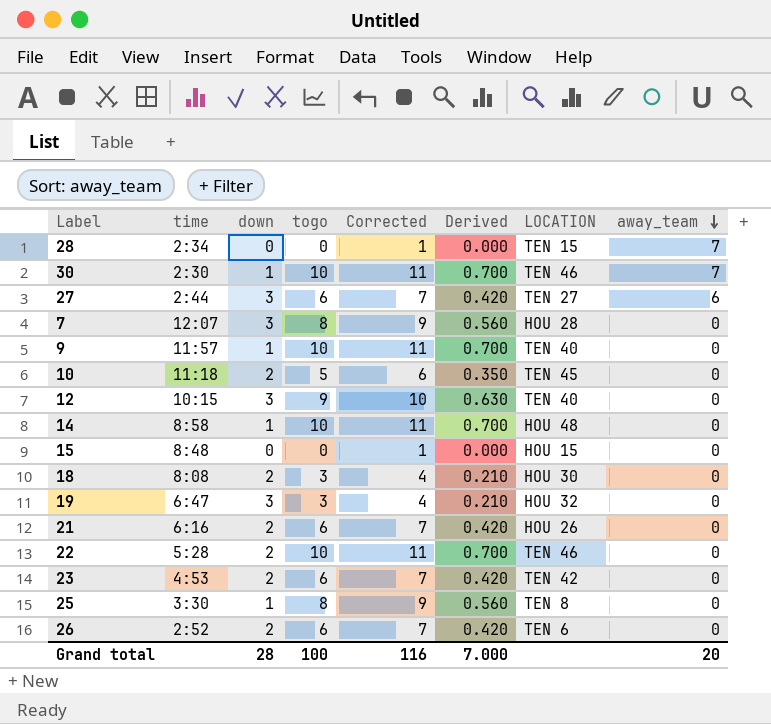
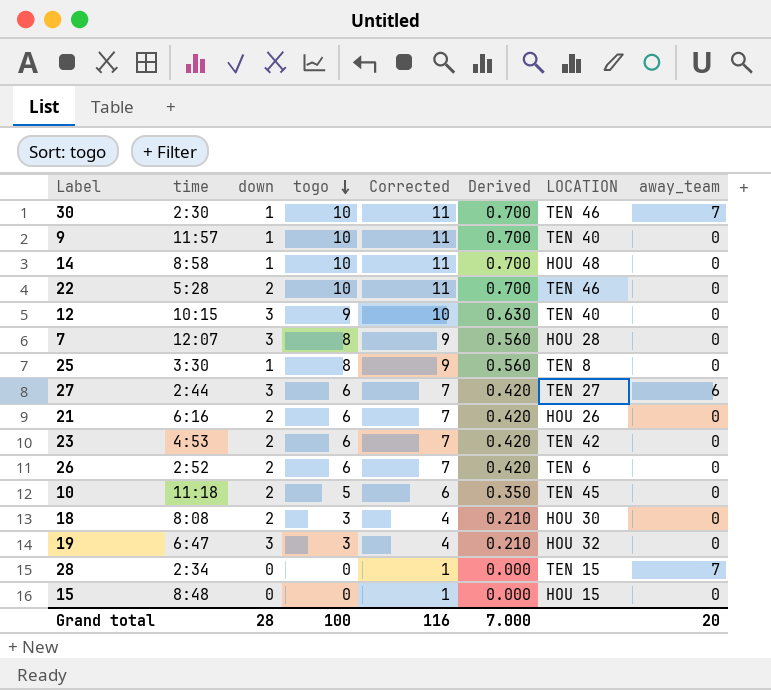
row order: away_team descending -> togo descending

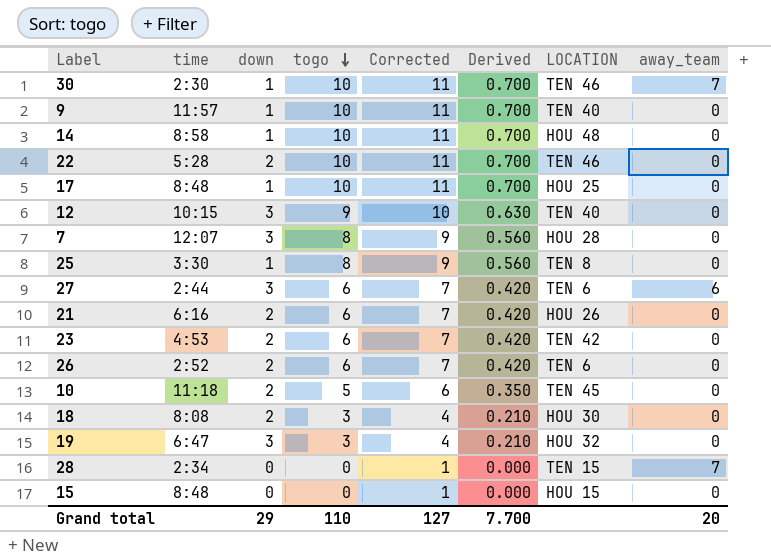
row 17: none -> 8:48 | 1 | 10 | 11 | 0.700 | HOU 25 | 0
27 | LOCATION: TEN 27 -> TEN 6
Grand total | down: 28 -> 29
Grand total | togo: 100 -> 110
Grand total | Corrected: 116 -> 127
Grand total | Derived: 7.000 -> 7.700

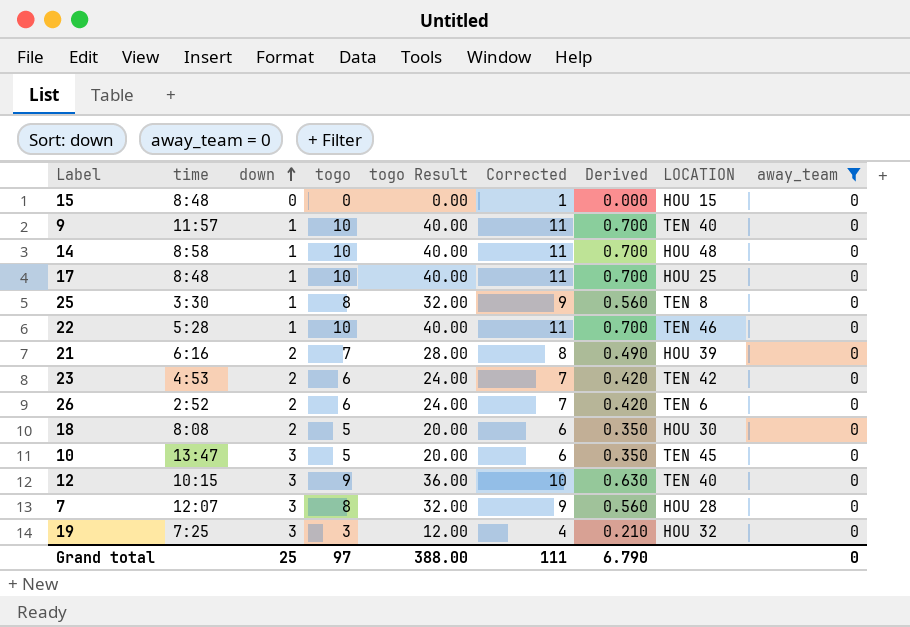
filter: none -> away_team = 0
row order: togo descending -> down ascending
column togo Result | formula: none -> [togo] * 4
22 | down: 2 -> 1
21 | togo: 6 -> 7
21 | Corrected: 7 -> 8
21 | Derived: 0.420 -> 0.490
21 | LOCATION: HOU 26 -> HOU 39
18 | togo: 3 -> 5
18 | Corrected: 4 -> 6
18 | Derived: 0.210 -> 0.350
10 | time: 11:18 -> 13:47
10 | down: 2 -> 3
19 | time: 6:47 -> 7:25
Grand total | down: 29 -> 25
Grand total | togo: 110 -> 97
Grand total | Corrected: 127 -> 111
Grand total | Derived: 7.700 -> 6.790
Grand total | away_team: 20 -> 0

